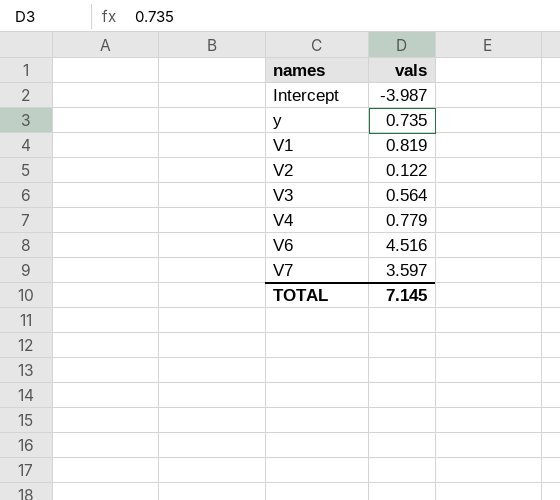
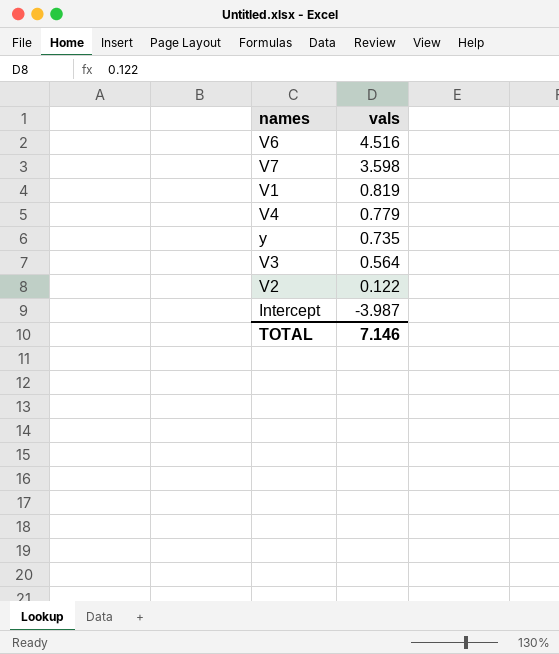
row order: none -> vals descending
V7 | vals: 3.597 -> 3.598
TOTAL | vals: 7.145 -> 7.146

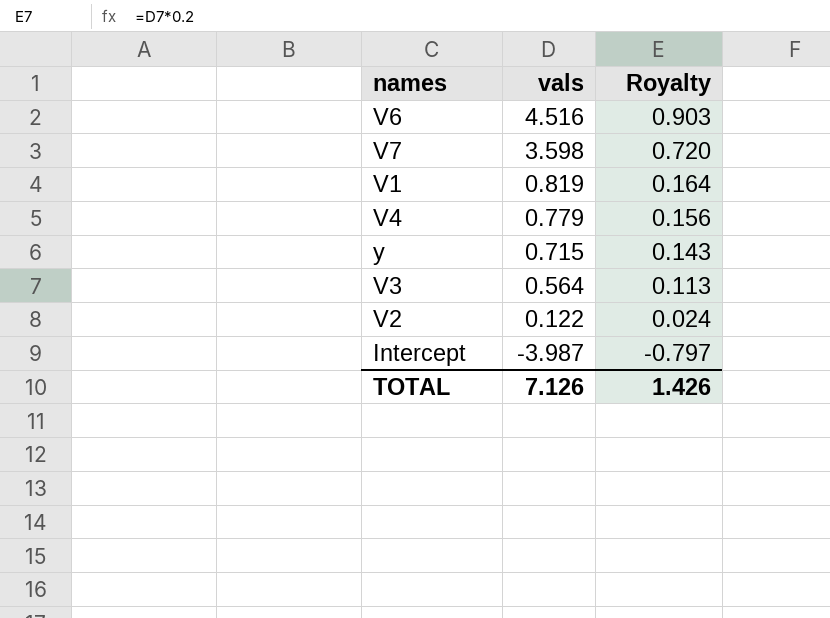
column Royalty | formula: none -> [vals] * 0.2
y | vals: 0.735 -> 0.715
TOTAL | vals: 7.146 -> 7.126

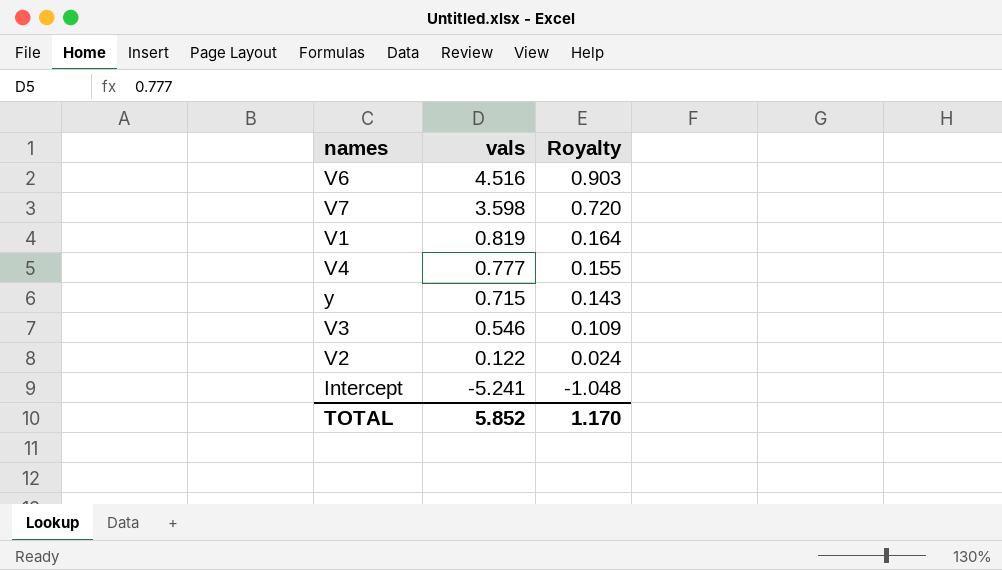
V4 | vals: 0.779 -> 0.777
V4 | Royalty: 0.156 -> 0.155
V3 | vals: 0.564 -> 0.546
V3 | Royalty: 0.113 -> 0.109
Intercept | vals: -3.987 -> -5.241
Intercept | Royalty: -0.797 -> -1.048
TOTAL | vals: 7.126 -> 5.852
TOTAL | Royalty: 1.426 -> 1.170

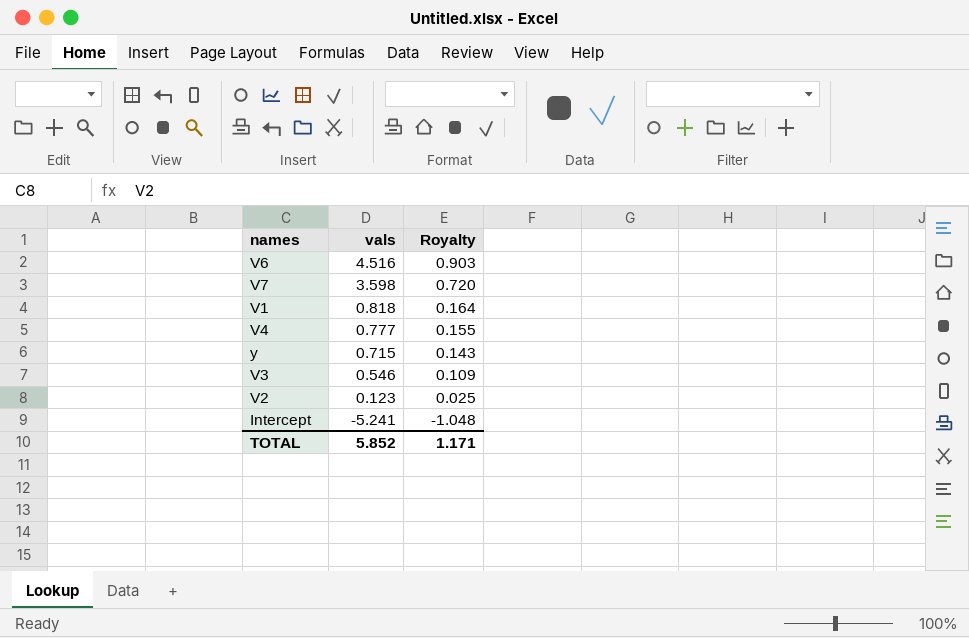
V1 | vals: 0.819 -> 0.818
V2 | vals: 0.122 -> 0.123
V2 | Royalty: 0.024 -> 0.025
TOTAL | Royalty: 1.170 -> 1.171

